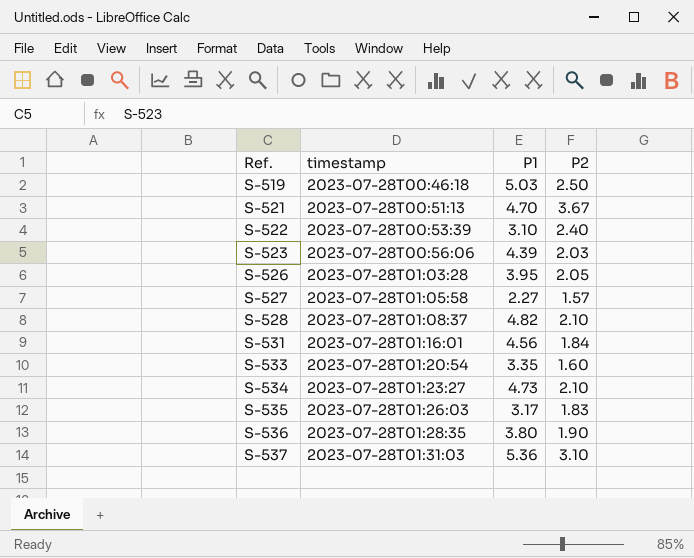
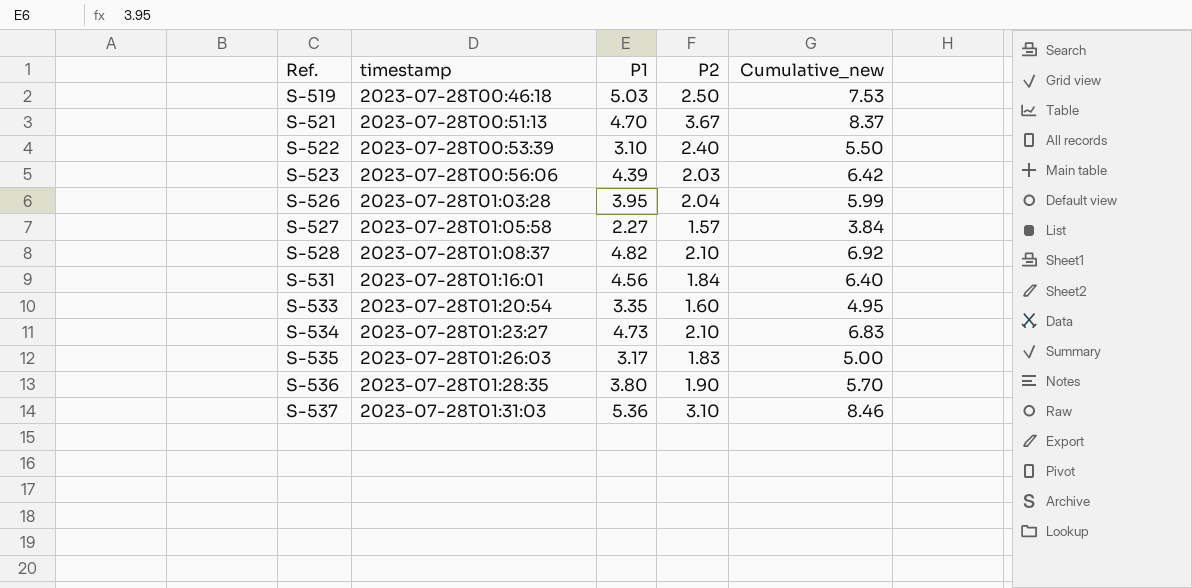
column Cumulative_new | formula: none -> [P1] + [P2]
S-526 | P2: 2.05 -> 2.04

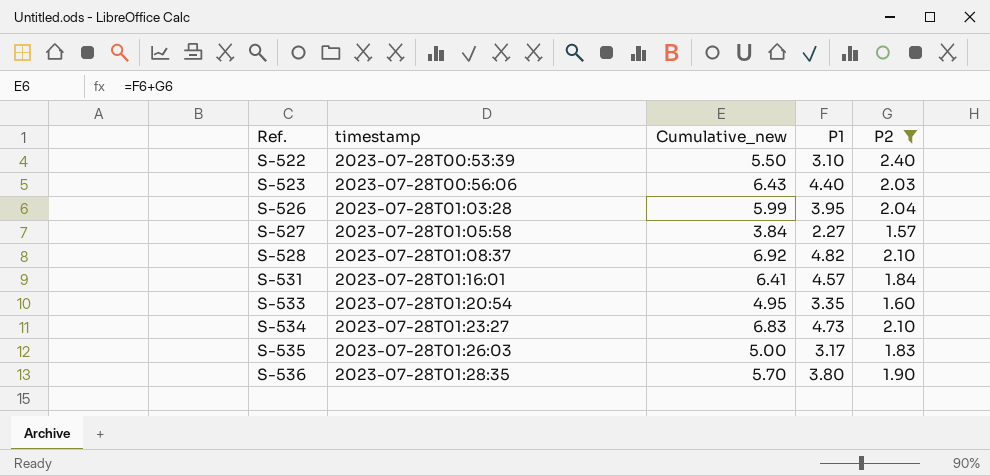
filter: none -> P2 <= 2.40
column Cumulative_new | position: 5 -> 3
S-523 | Cumulative_new: 6.42 -> 6.43
S-523 | P1: 4.39 -> 4.40
S-531 | Cumulative_new: 6.40 -> 6.41
S-531 | P1: 4.56 -> 4.57

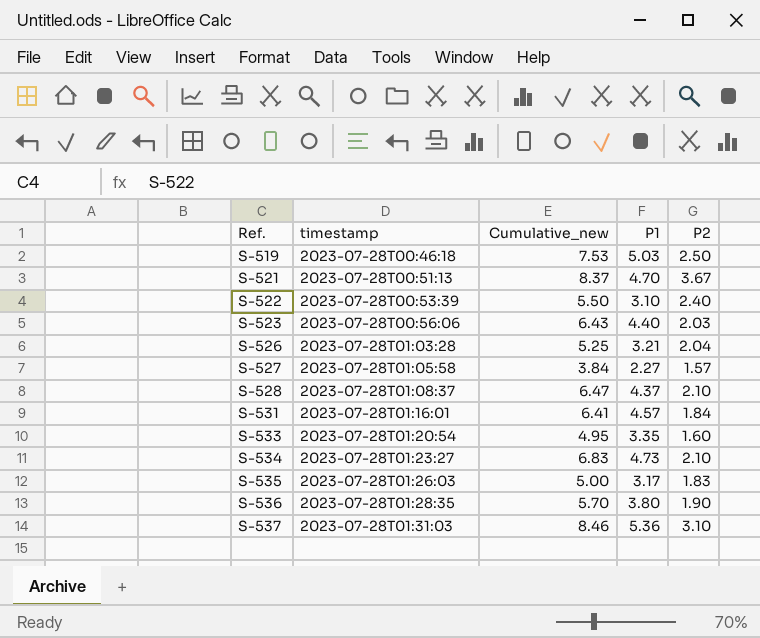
filter: P2 <= 2.40 -> none
S-526 | Cumulative_new: 5.99 -> 5.25
S-526 | P1: 3.95 -> 3.21
S-528 | Cumulative_new: 6.92 -> 6.47
S-528 | P1: 4.82 -> 4.37

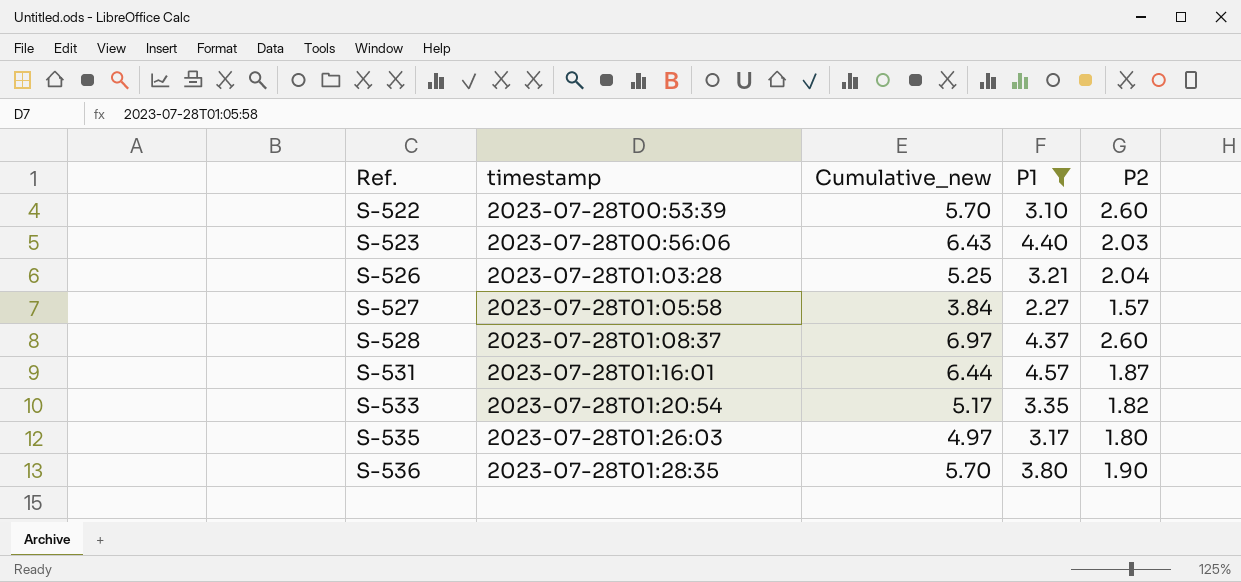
filter: none -> P1 <= 4.57
S-522 | Cumulative_new: 5.50 -> 5.70
S-522 | P2: 2.40 -> 2.60
S-528 | Cumulative_new: 6.47 -> 6.97
S-528 | P2: 2.10 -> 2.60
S-531 | Cumulative_new: 6.41 -> 6.44
S-531 | P2: 1.84 -> 1.87
S-533 | Cumulative_new: 4.95 -> 5.17
S-533 | P2: 1.60 -> 1.82
S-535 | Cumulative_new: 5.00 -> 4.97
S-535 | P2: 1.83 -> 1.80

